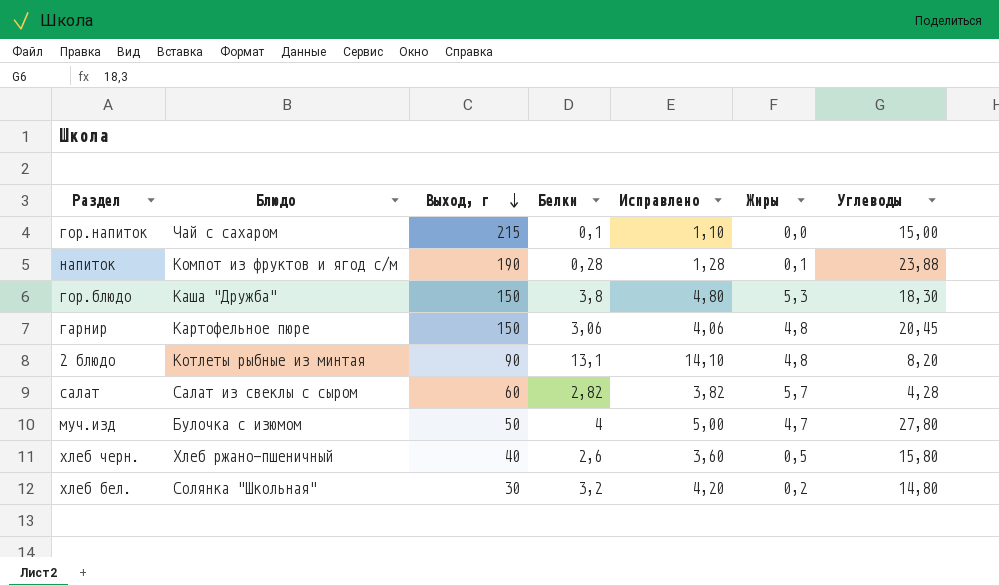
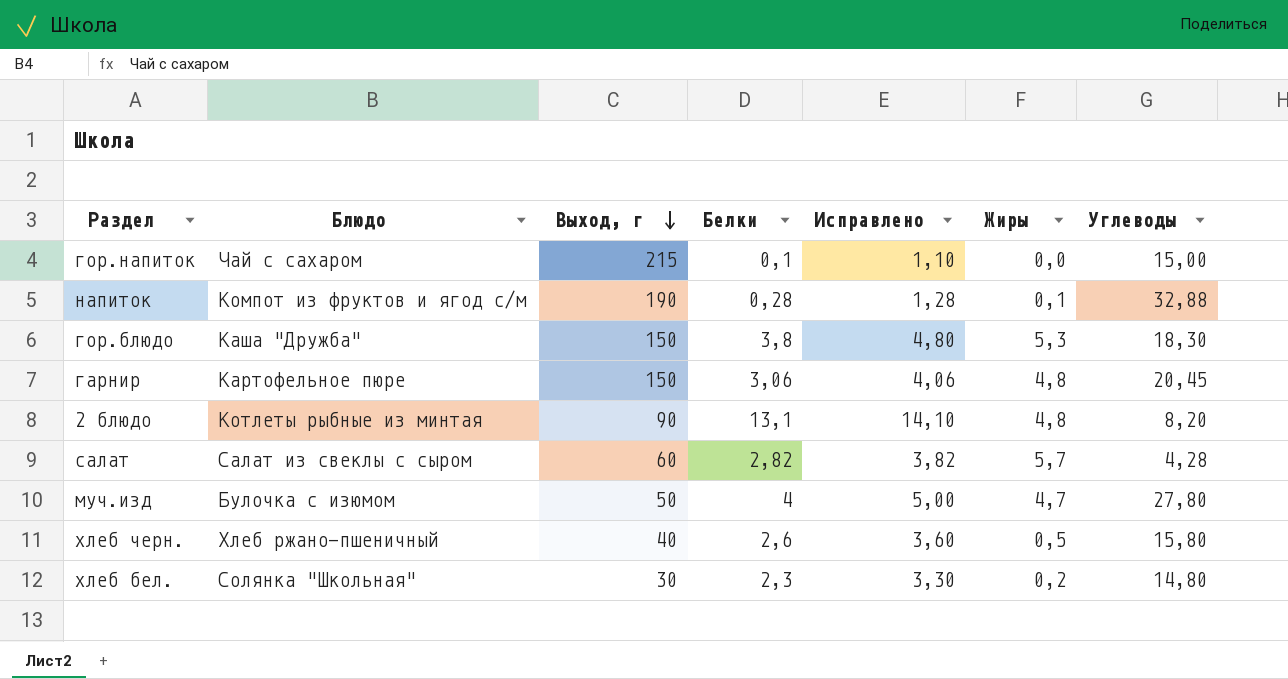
напиток | Углеводы: 23,88 -> 32,88
хлеб бел. | Белки: 3,2 -> 2,3
хлеб бел. | Исправлено: 4,20 -> 3,30

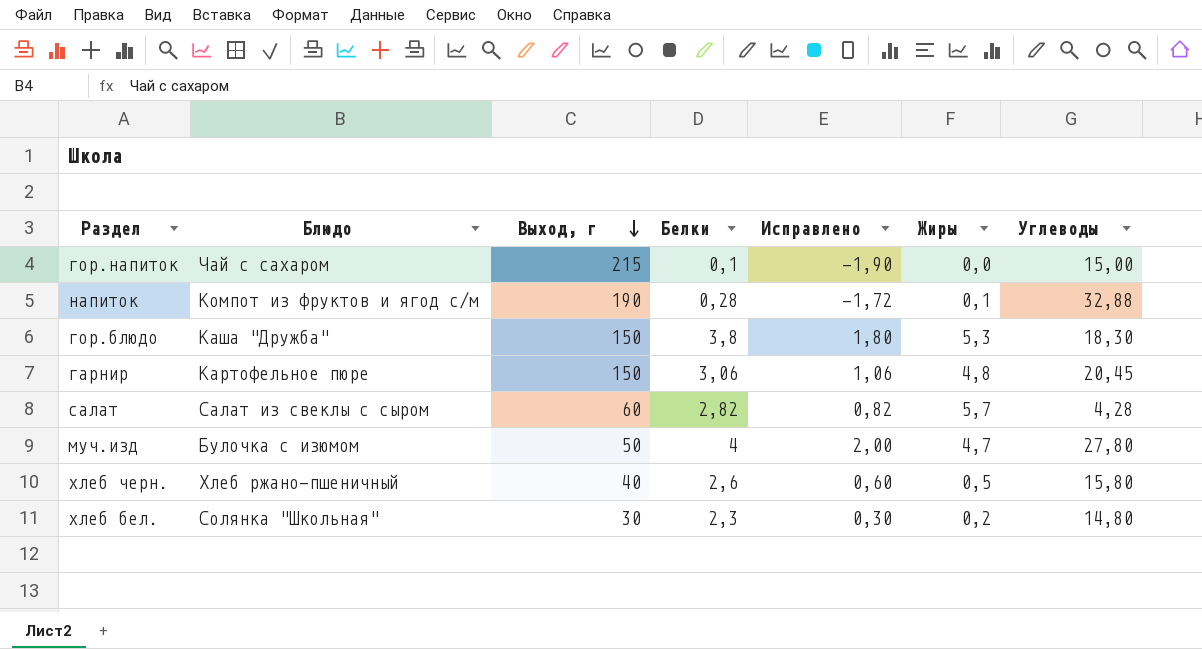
column Исправлено | formula: [Белки] + 1 -> [Белки] - 2
row 2 блюдо: Котлеты рыбные из минтая | 90 | 13,1 | 14,10 | 4,8 | 8,20 -> none

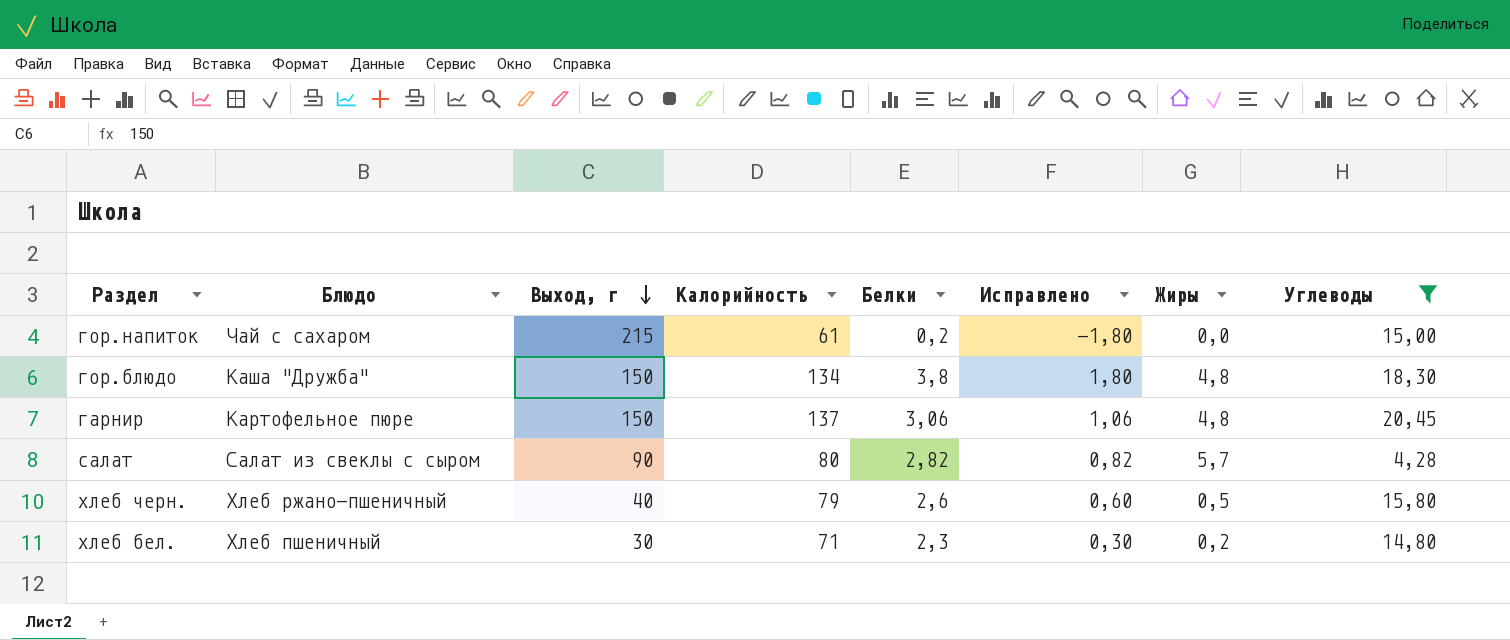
filter: none -> Углеводы <= 20,45
column Калорийность | position: none -> 4
гор.напиток | Белки: 0,1 -> 0,2
гор.напиток | Исправлено: -1,90 -> -1,80
гор.блюдо | Жиры: 5,3 -> 4,8
салат | Выход, г: 60 -> 90
хлеб бел. | Блюдо: Солянка "Школьная" -> Хлеб пшеничный

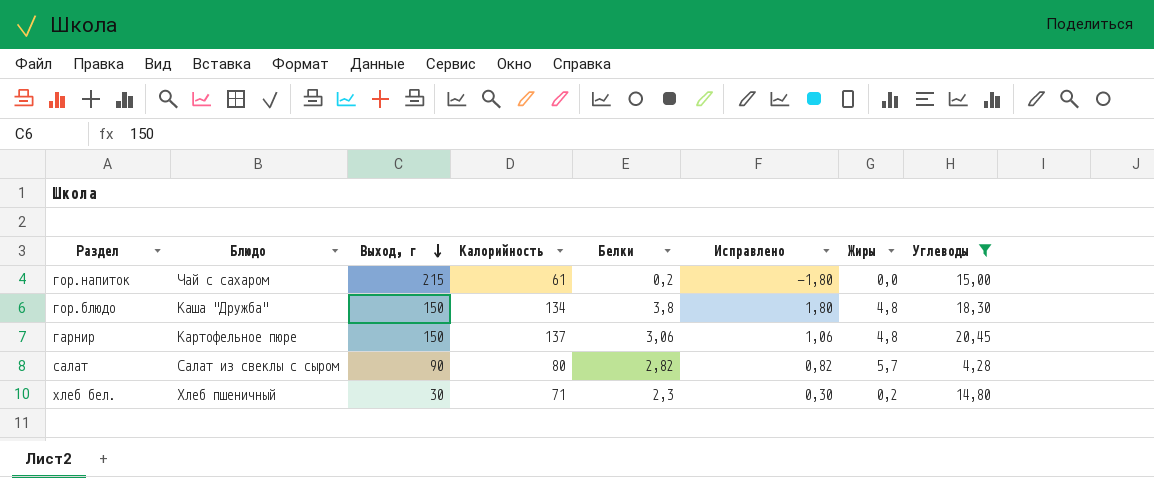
row хлеб черн.: Хлеб ржано-пшеничный | 40 | 79 | 2,6 | 0,60 | 0,5 | 15,80 -> none

